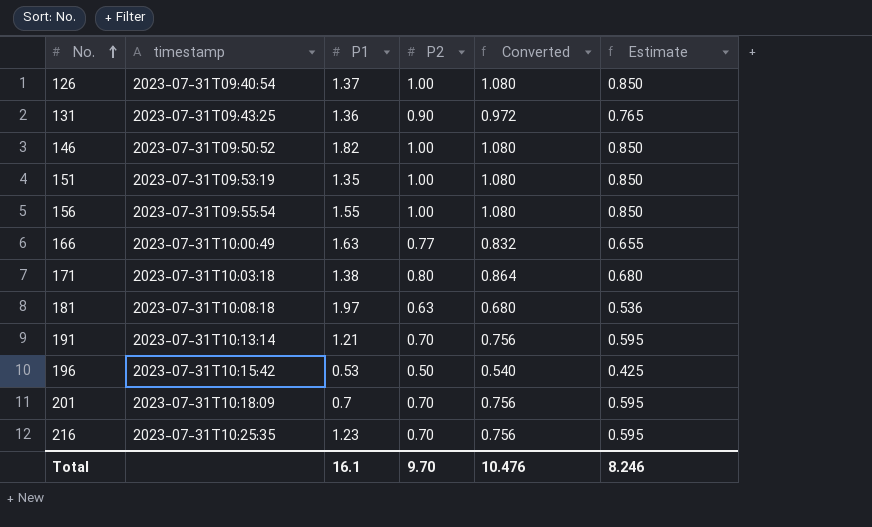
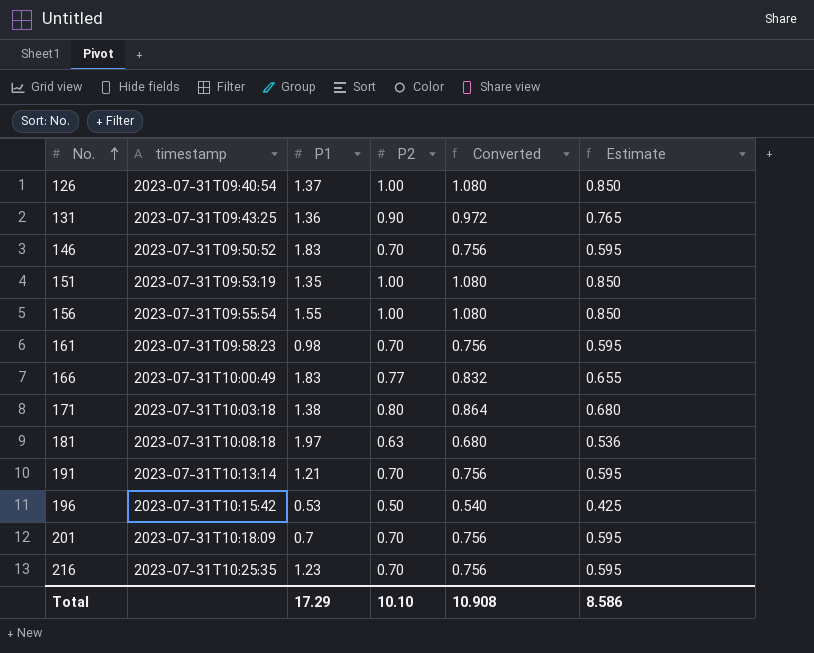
146 | P1: 1.82 -> 1.83
146 | P2: 1.00 -> 0.70
146 | Converted: 1.080 -> 0.756
146 | Estimate: 0.850 -> 0.595
row 161: none -> 2023-07-31T09:58:23 | 0.98 | 0.70 | 0.756 | 0.595
166 | P1: 1.63 -> 1.83
Total | P1: 16.1 -> 17.29
Total | P2: 9.70 -> 10.10
Total | Converted: 10.476 -> 10.908
Total | Estimate: 8.246 -> 8.586

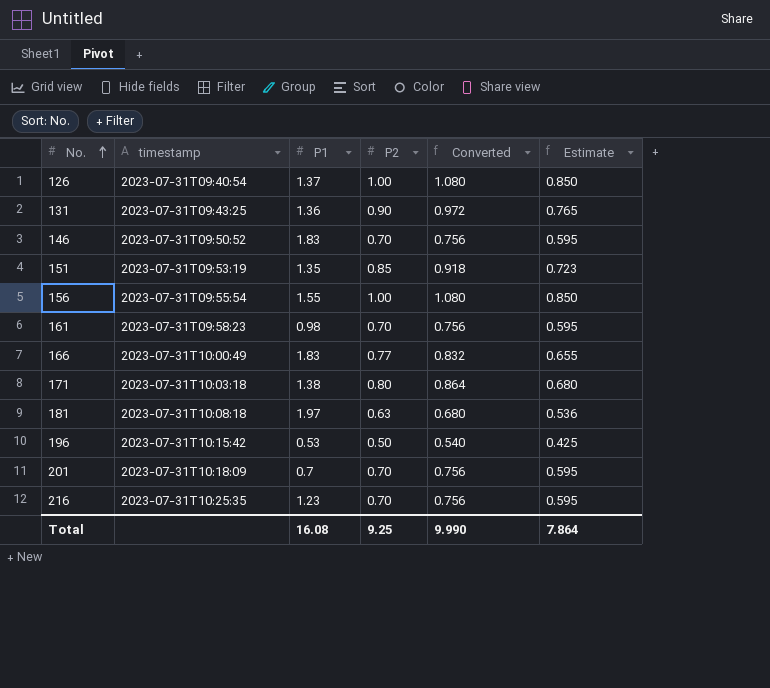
row 191: 2023-07-31T10:13:14 | 1.21 | 0.70 | 0.756 | 0.595 -> none
151 | P2: 1.00 -> 0.85
151 | Converted: 1.080 -> 0.918
151 | Estimate: 0.850 -> 0.723
Total | P1: 17.29 -> 16.08
Total | P2: 10.10 -> 9.25
Total | Converted: 10.908 -> 9.990
Total | Estimate: 8.586 -> 7.864

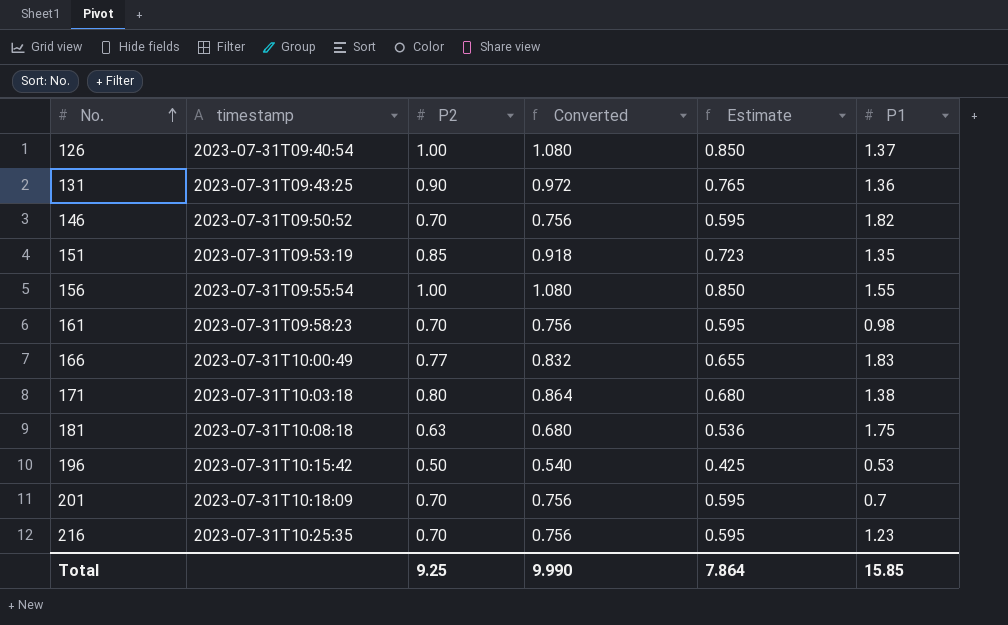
column P1 | position: 3 -> 6
146 | P1: 1.83 -> 1.82
181 | P1: 1.97 -> 1.75
Total | P1: 16.08 -> 15.85

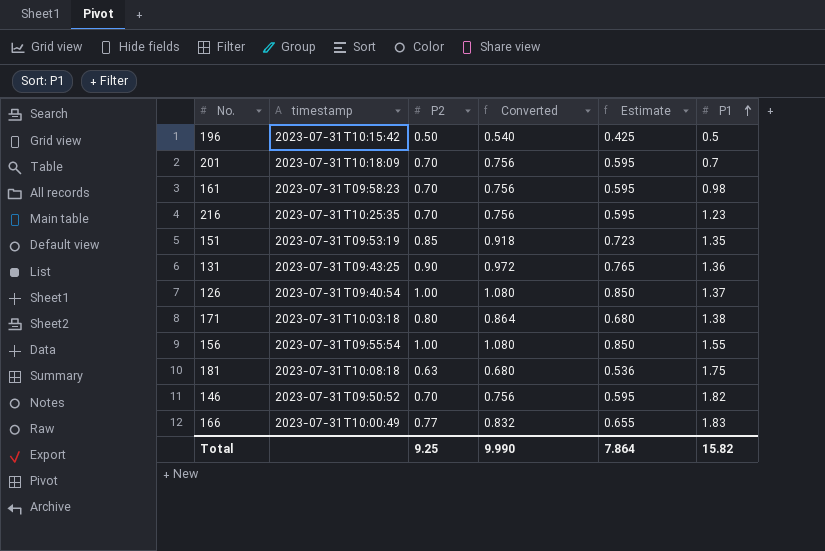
row order: No. ascending -> P1 ascending
196 | P1: 0.53 -> 0.5
Total | P1: 15.85 -> 15.82

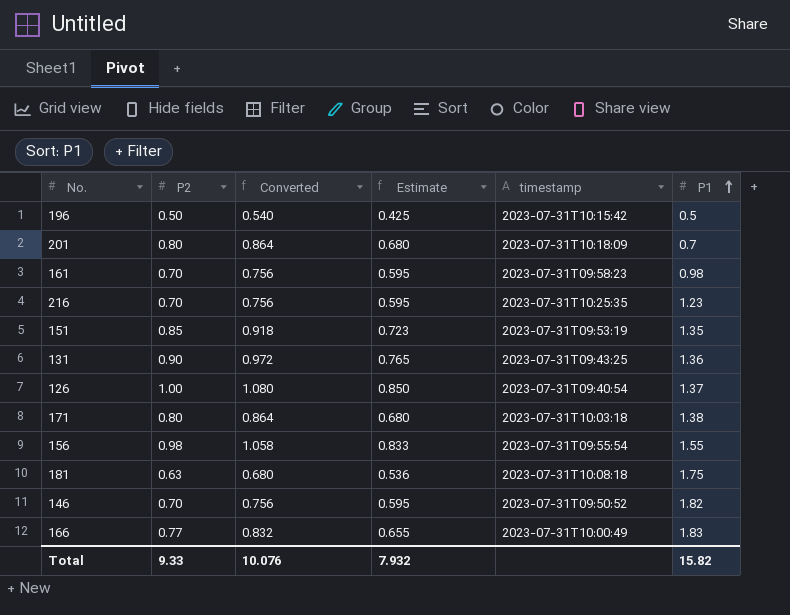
column timestamp | position: 2 -> 5
201 | P2: 0.70 -> 0.80
201 | Converted: 0.756 -> 0.864
201 | Estimate: 0.595 -> 0.680
156 | P2: 1.00 -> 0.98
156 | Converted: 1.080 -> 1.058
156 | Estimate: 0.850 -> 0.833
Total | P2: 9.25 -> 9.33
Total | Converted: 9.990 -> 10.076
Total | Estimate: 7.864 -> 7.932

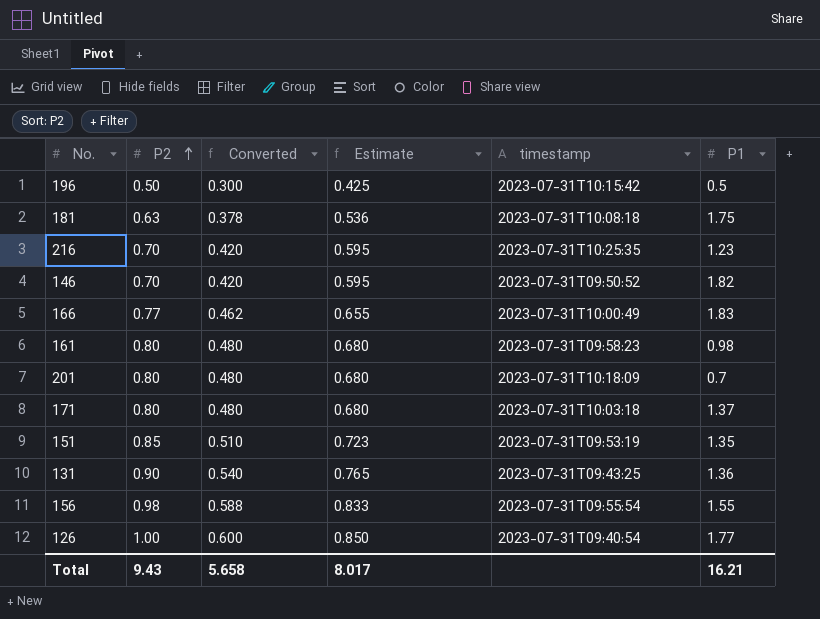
row order: P1 ascending -> P2 ascending
column Converted | formula: [P2] * 1.08 -> [P2] * 0.6
161 | P2: 0.70 -> 0.80
161 | Estimate: 0.595 -> 0.680
171 | P1: 1.38 -> 1.37
126 | P1: 1.37 -> 1.77
Total | P2: 9.33 -> 9.43
Total | Converted: 10.076 -> 5.658
Total | Estimate: 7.932 -> 8.017
Total | P1: 15.82 -> 16.21

